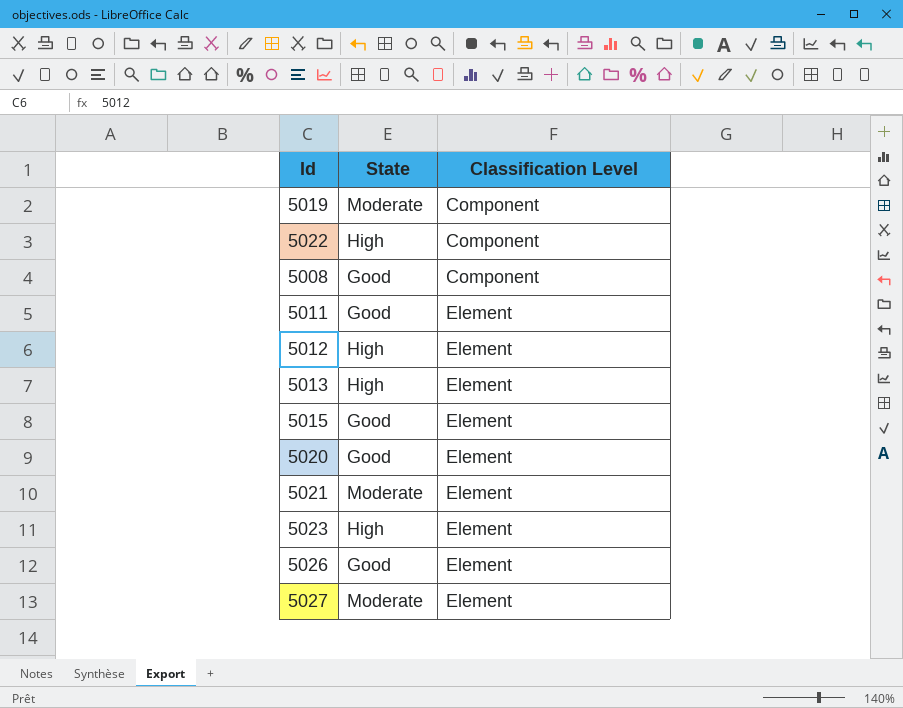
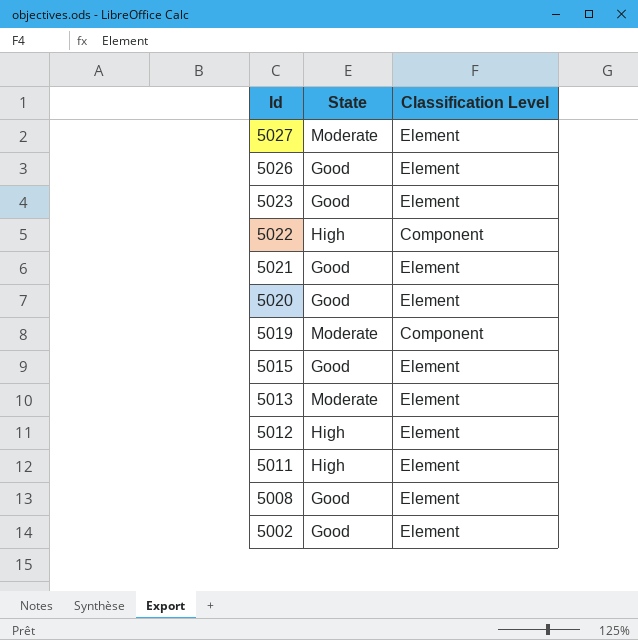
row order: Classification Level ascending -> Id descending
5023 | State: High -> Good
5021 | State: Moderate -> Good
5013 | State: High -> Moderate
5011 | State: Good -> High
5008 | Classification Level: Component -> Element
row 5002: none -> Good | Element

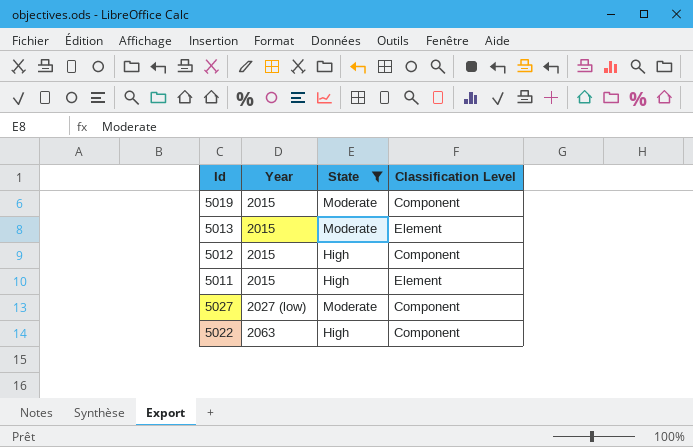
filter: none -> State != Good
row order: Id descending -> Year ascending
column Year | position: none -> 2
5012 | Classification Level: Element -> Component
5027 | Classification Level: Element -> Component

